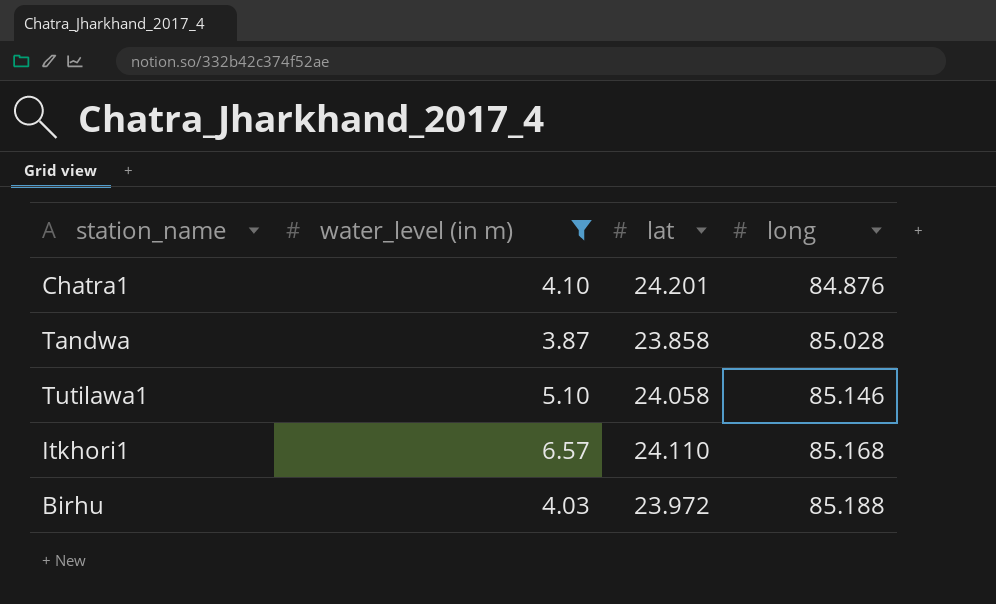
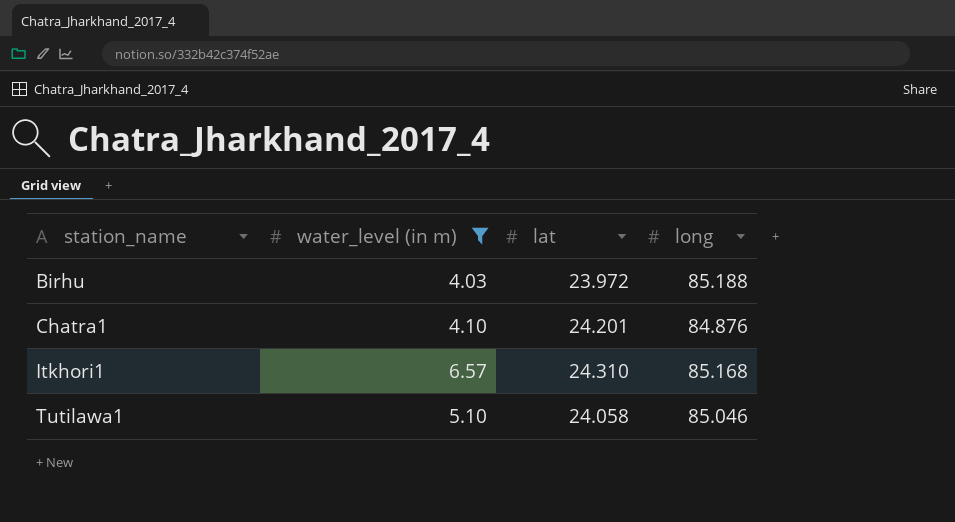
row order: long ascending -> station_name ascending
row Tandwa: 3.87 | 23.858 | 85.028 -> none
Itkhori1 | lat: 24.110 -> 24.310
Tutilawa1 | long: 85.146 -> 85.046

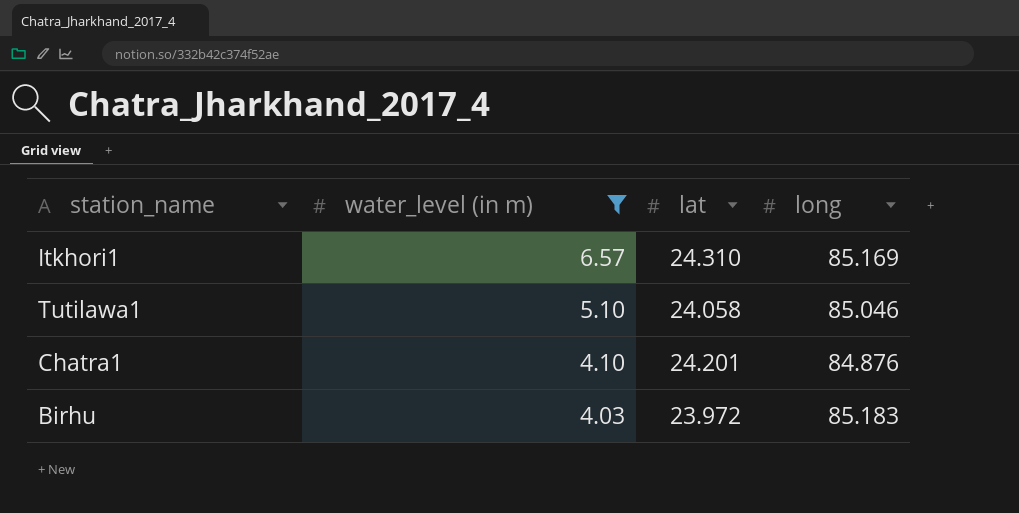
row order: station_name ascending -> water_level (in m) descending
Itkhori1 | long: 85.168 -> 85.169
Birhu | long: 85.188 -> 85.183

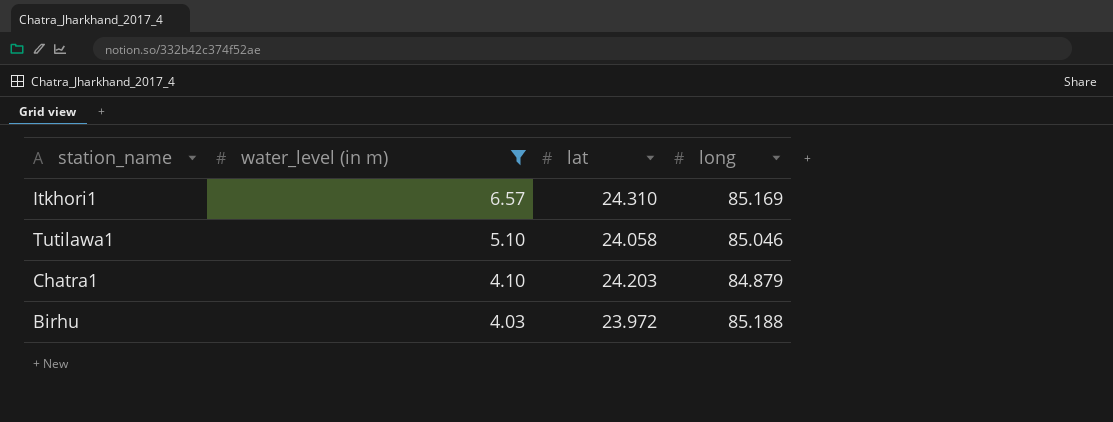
Chatra1 | lat: 24.201 -> 24.203
Chatra1 | long: 84.876 -> 84.879
Birhu | long: 85.183 -> 85.188

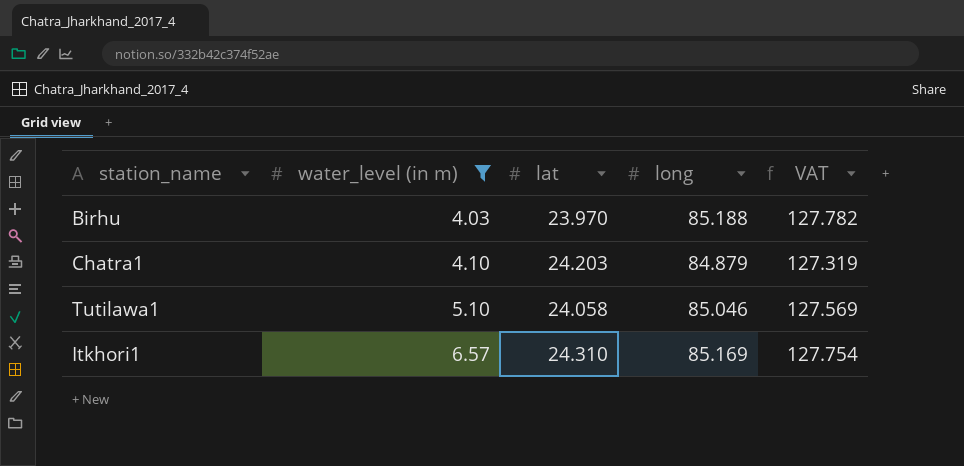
row order: water_level (in m) descending -> water_level (in m) ascending
column VAT | formula: none -> [long] * 1.5
Birhu | lat: 23.972 -> 23.970

